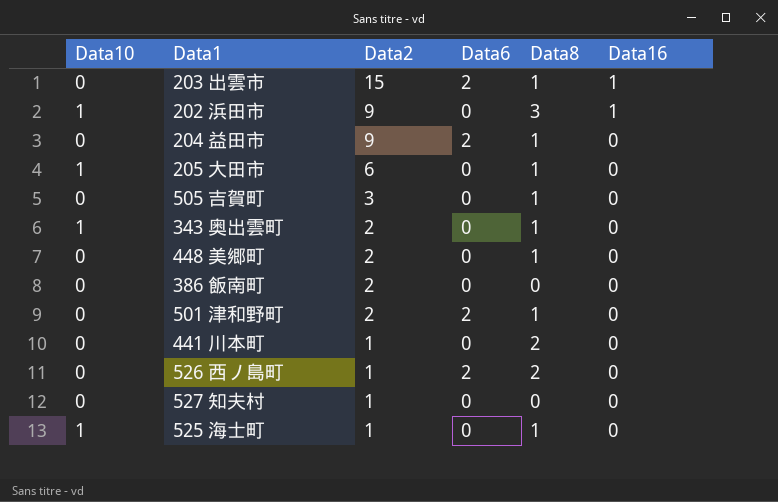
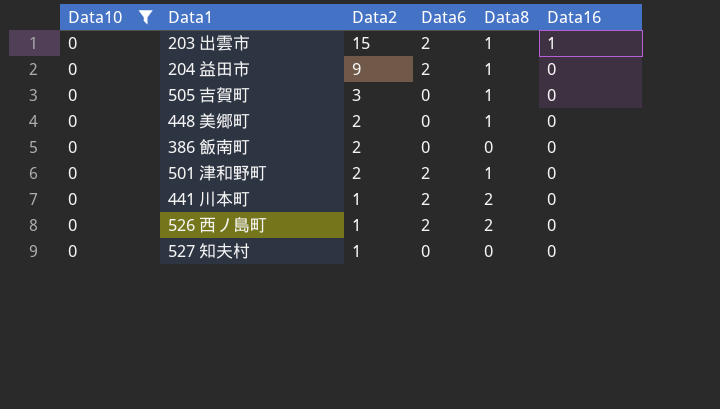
filter: none -> Data10 = 0
441 川本町 | Data6: 0 -> 2

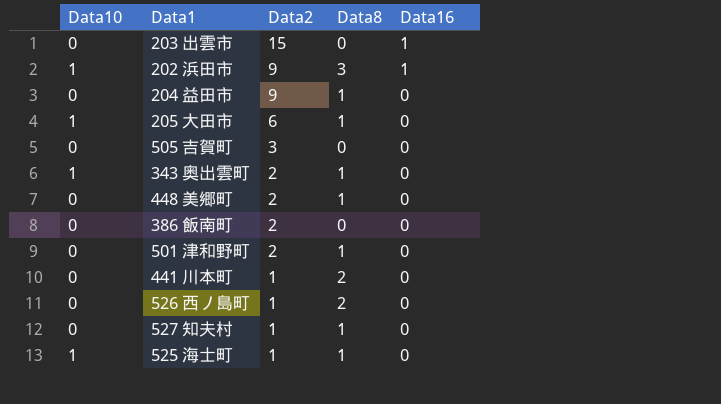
filter: Data10 = 0 -> none
column Data6 | position: 4 -> none
203 出雲市 | Data8: 1 -> 0
505 吉賀町 | Data8: 1 -> 0
527 知夫村 | Data8: 0 -> 1

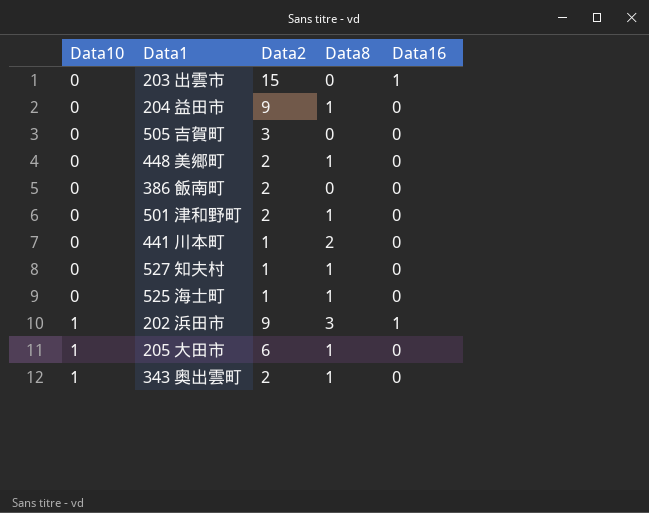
row order: Data2 descending -> Data10 ascending
row 526 西ノ島町: 0 | 1 | 2 | 0 -> none
525 海士町 | Data10: 1 -> 0

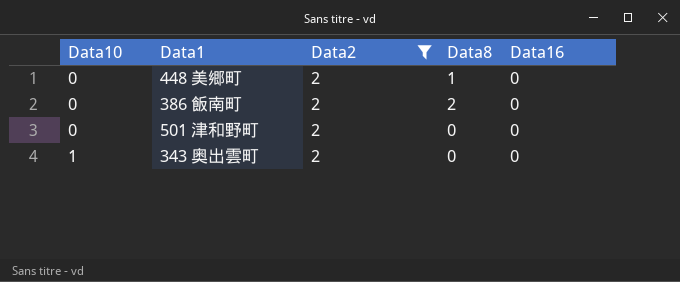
filter: none -> Data2 = 2
386 飯南町 | Data8: 0 -> 2
501 津和野町 | Data8: 1 -> 0
343 奥出雲町 | Data8: 1 -> 0

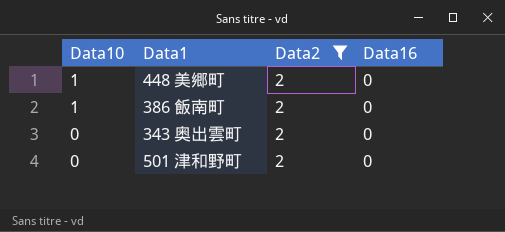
row order: Data10 ascending -> Data10 descending
column Data8 | position: 4 -> none
448 美郷町 | Data10: 0 -> 1
386 飯南町 | Data10: 0 -> 1
343 奥出雲町 | Data10: 1 -> 0

